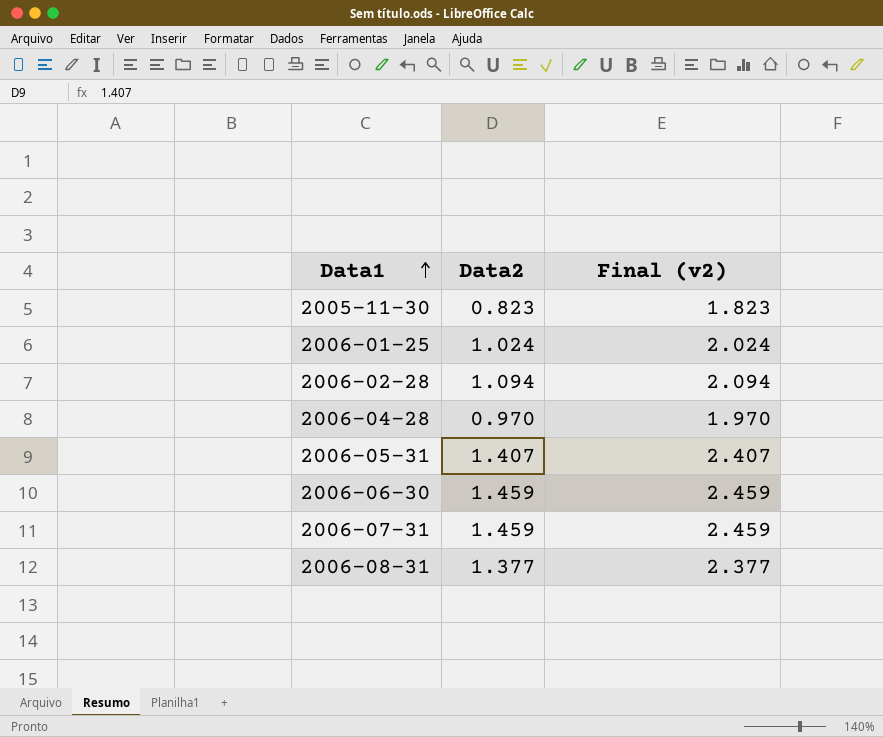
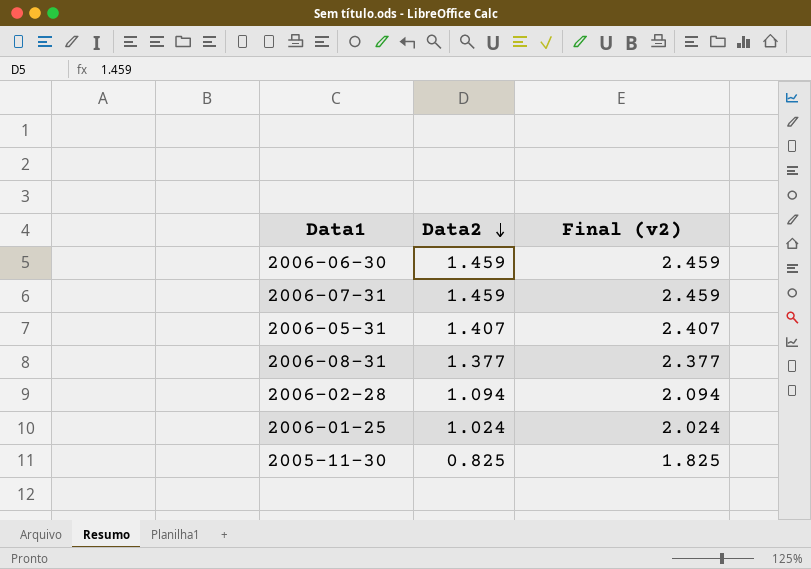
row order: Data1 ascending -> Data2 descending
row 2006-04-28: 0.970 | 1.970 -> none
2005-11-30 | Data2: 0.823 -> 0.825
2005-11-30 | Final (v2): 1.823 -> 1.825

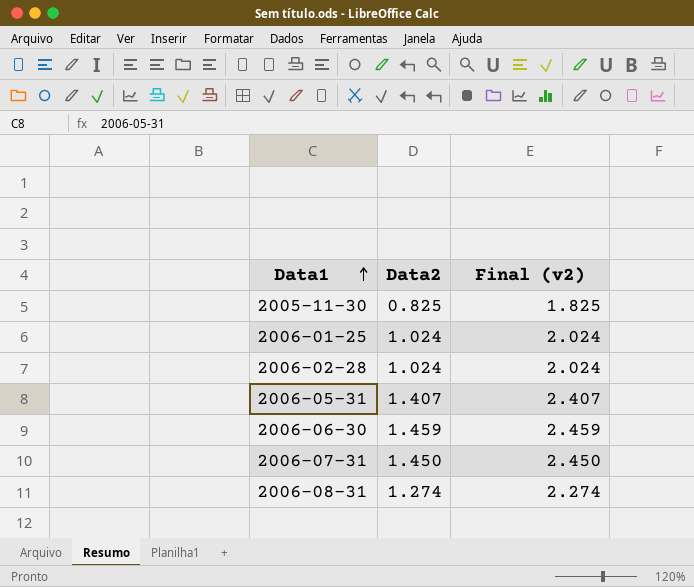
row order: Data2 descending -> Data1 ascending
2006-02-28 | Data2: 1.094 -> 1.024
2006-02-28 | Final (v2): 2.094 -> 2.024
2006-07-31 | Data2: 1.459 -> 1.450
2006-07-31 | Final (v2): 2.459 -> 2.450
2006-08-31 | Data2: 1.377 -> 1.274
2006-08-31 | Final (v2): 2.377 -> 2.274

